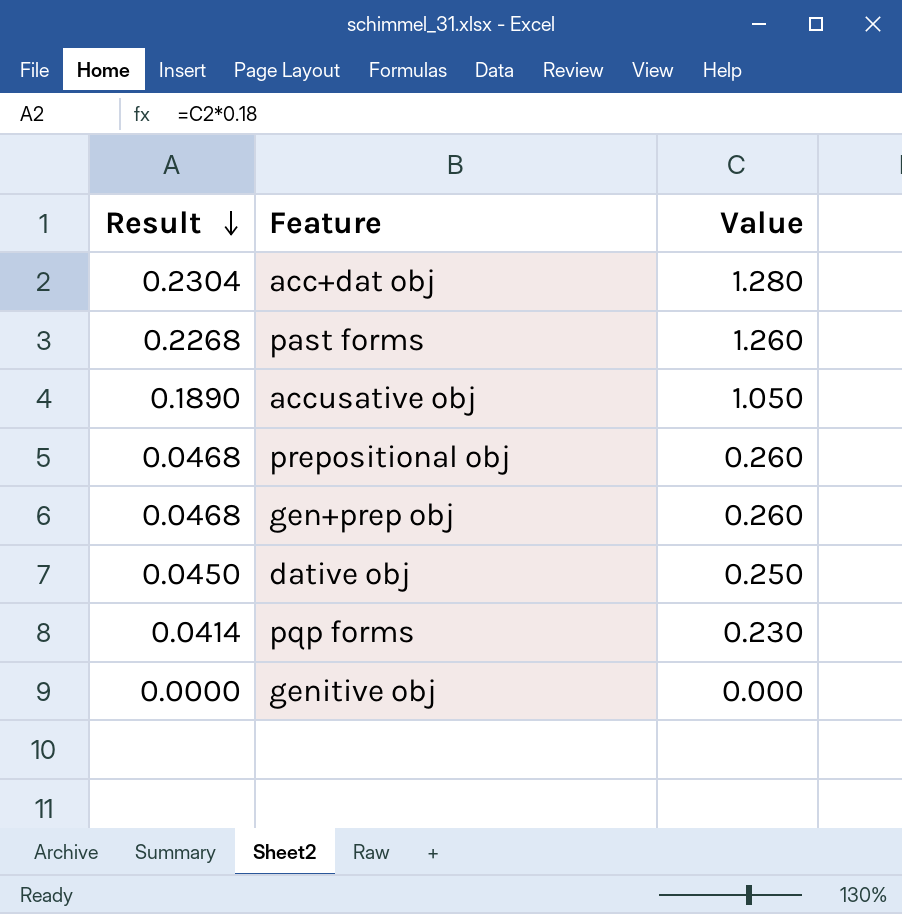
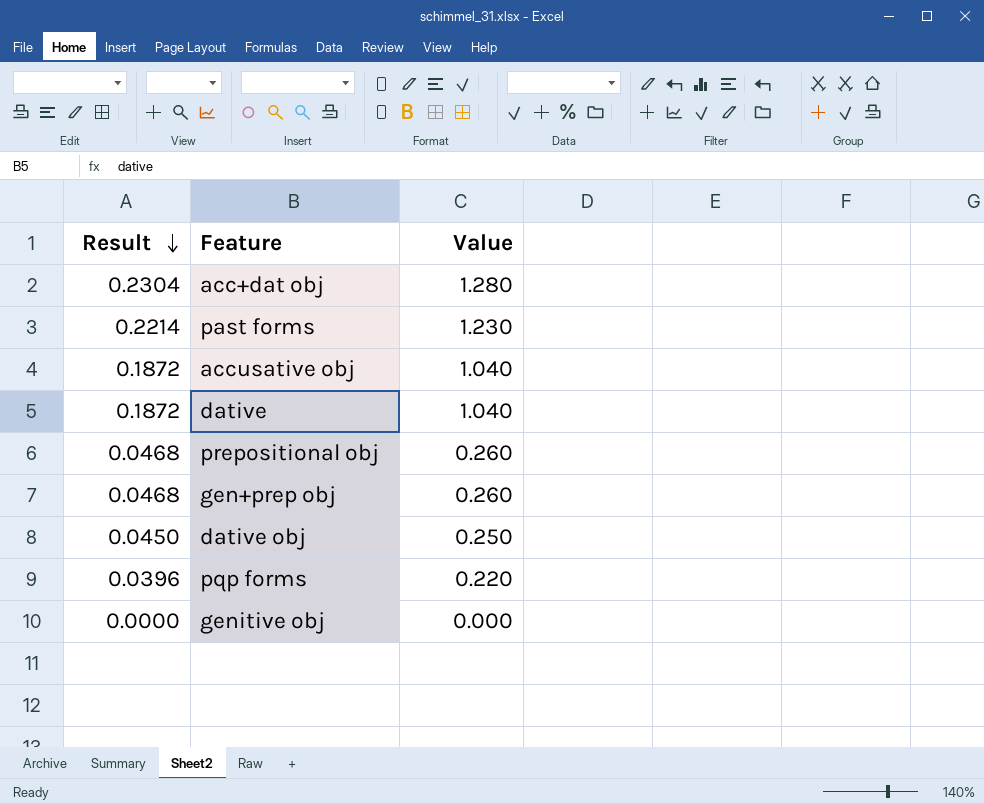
past forms | Result: 0.2268 -> 0.2214
past forms | Value: 1.260 -> 1.230
accusative obj | Result: 0.1890 -> 0.1872
accusative obj | Value: 1.050 -> 1.040
row dative: none -> 0.1872 | 1.040
pqp forms | Result: 0.0414 -> 0.0396
pqp forms | Value: 0.230 -> 0.220

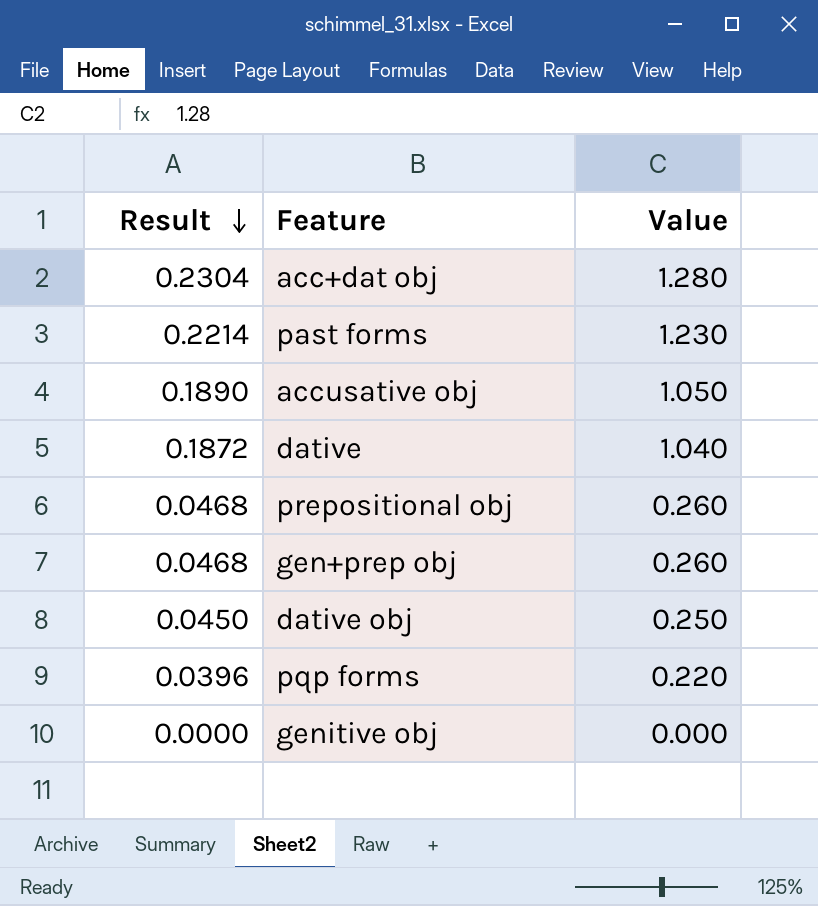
accusative obj | Result: 0.1872 -> 0.1890
accusative obj | Value: 1.040 -> 1.050

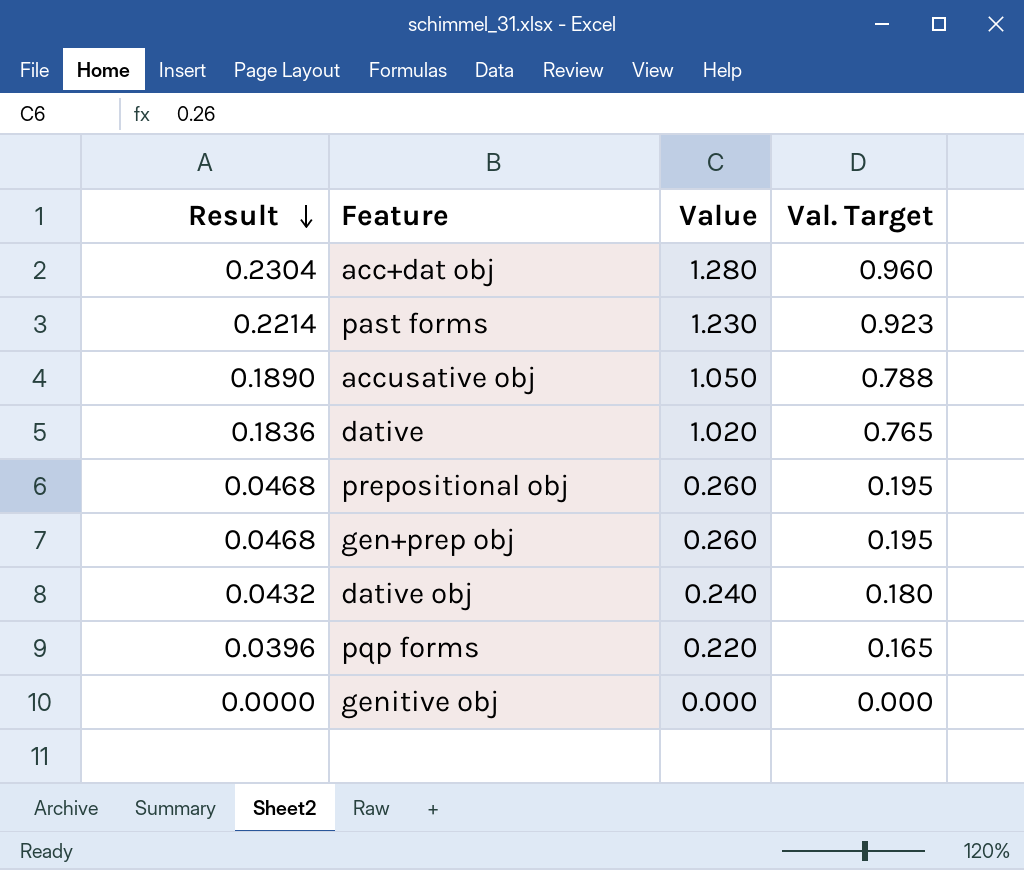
column Val. Target | formula: none -> [Value] * 0.75
dative | Result: 0.1872 -> 0.1836
dative | Value: 1.040 -> 1.020
dative obj | Result: 0.0450 -> 0.0432
dative obj | Value: 0.250 -> 0.240

